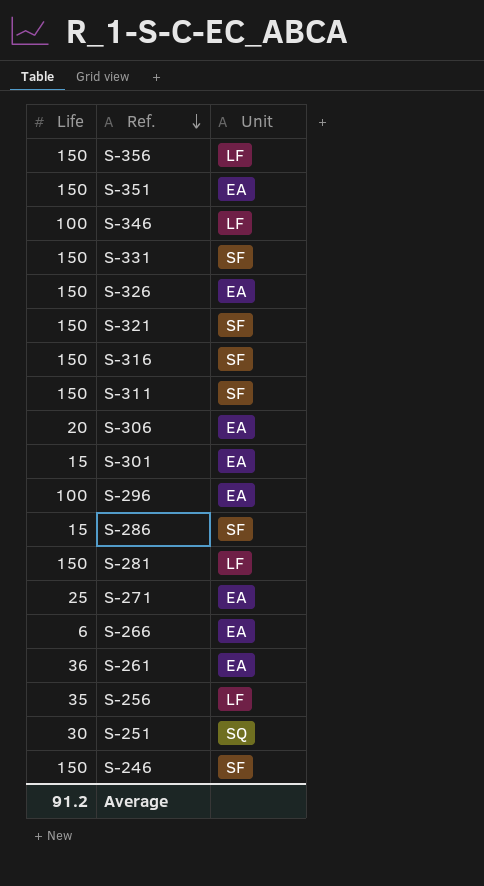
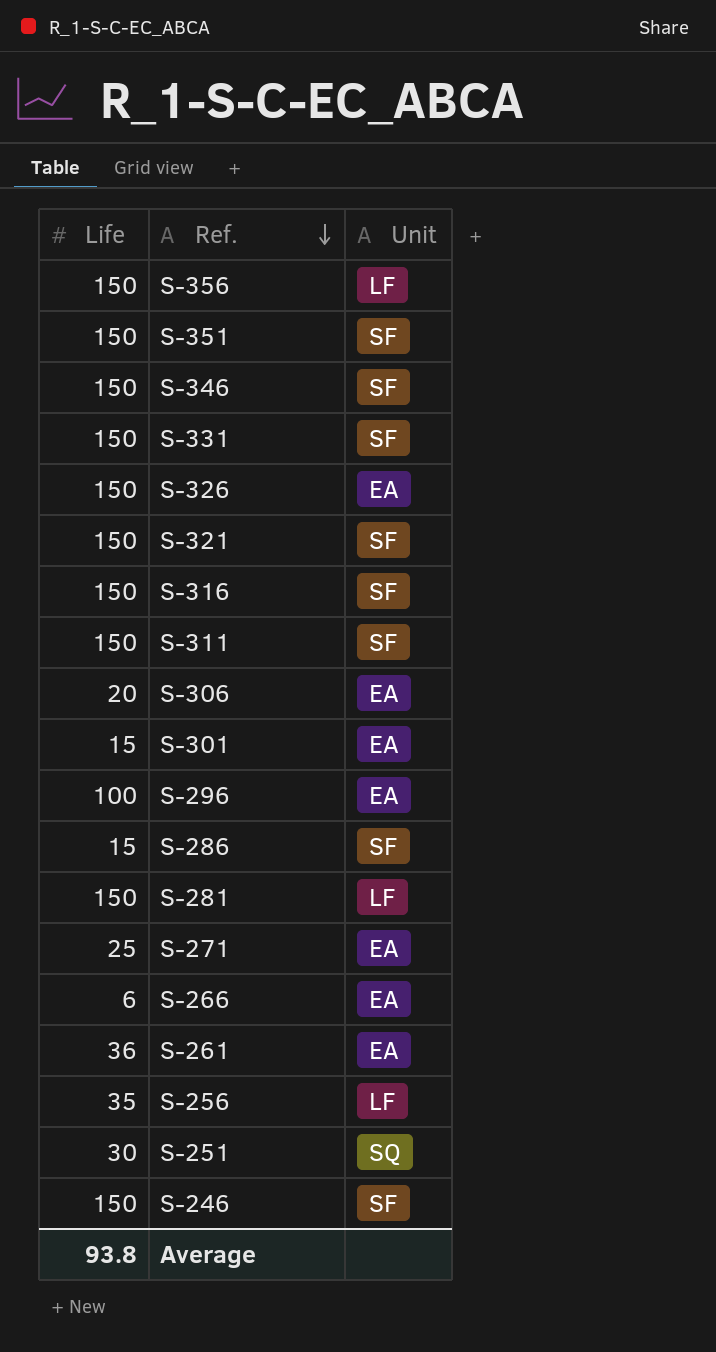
S-351 | Unit: EA -> SF
S-346 | Life: 100 -> 150
S-346 | Unit: LF -> SF
Average | Life: 91.2 -> 93.8

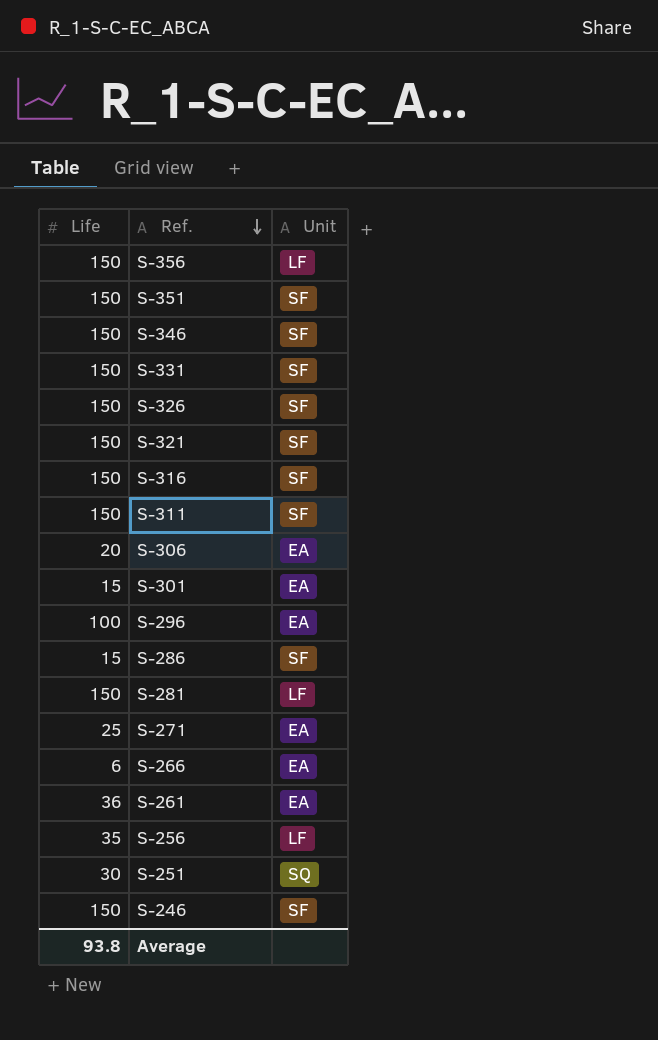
S-326 | Unit: EA -> SF

